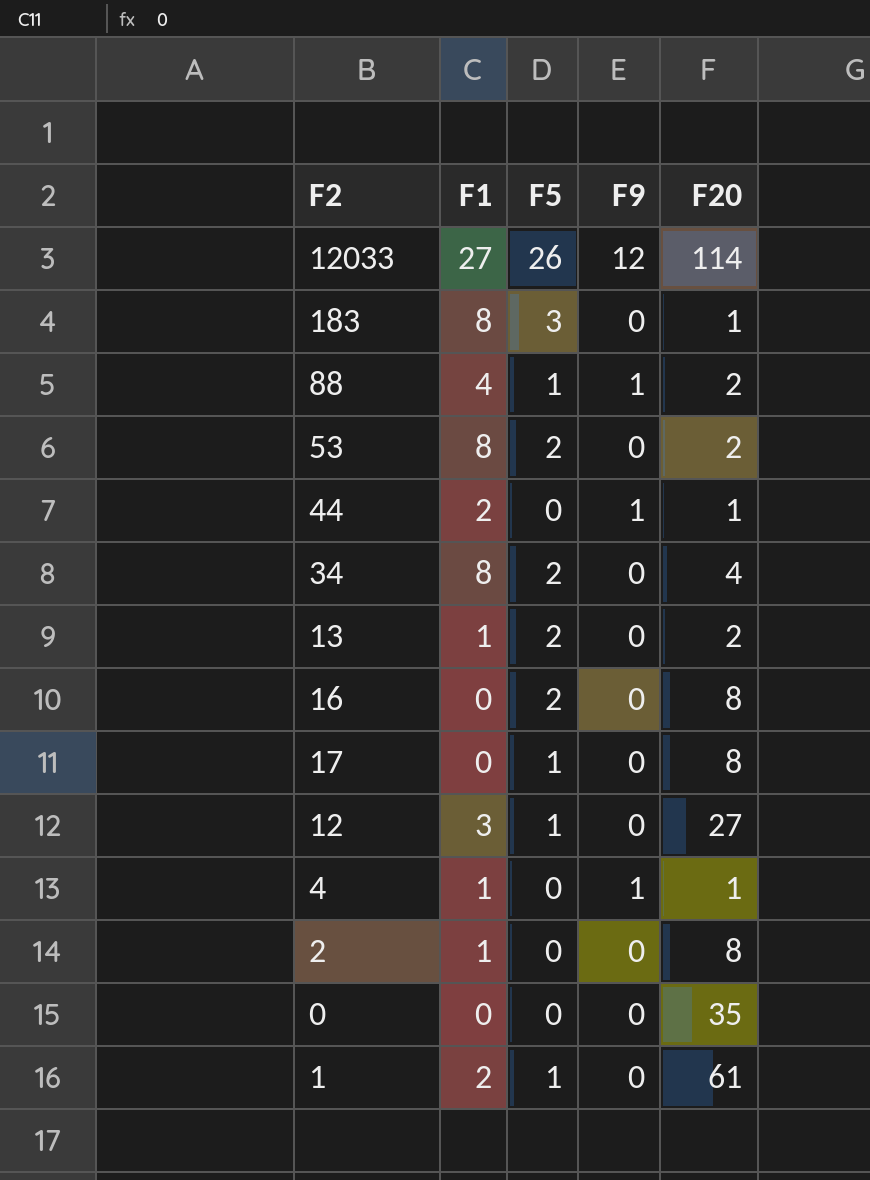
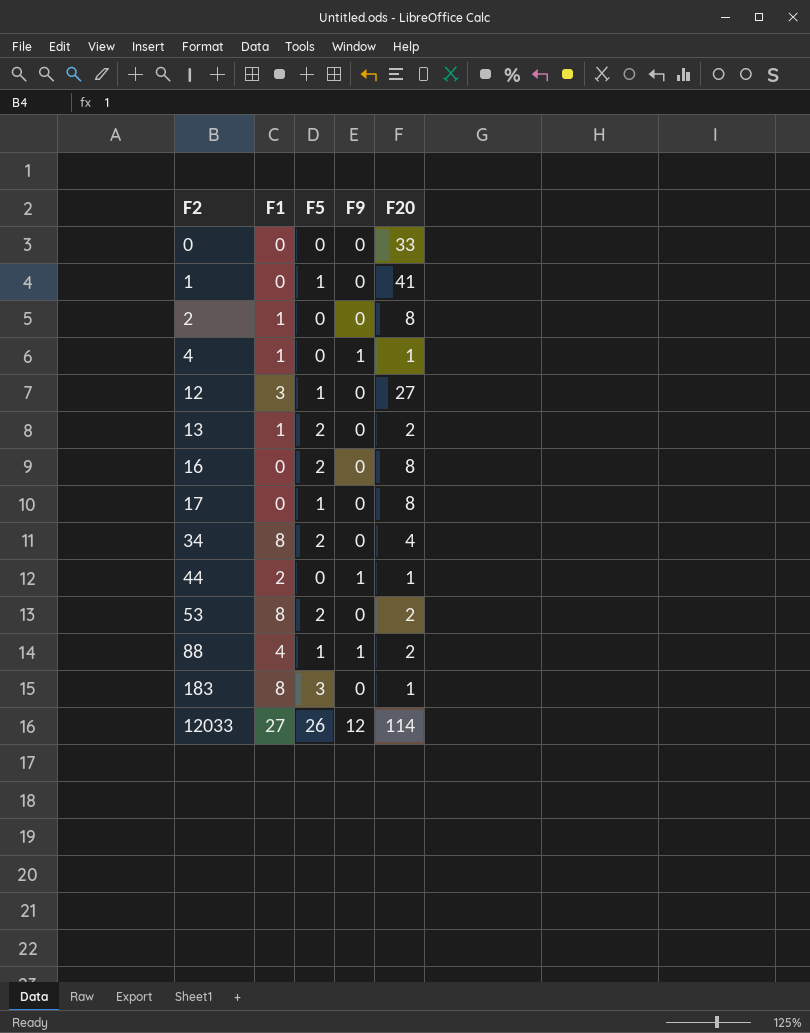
row order: none -> F2 ascending
0 | F20: 35 -> 33
1 | F1: 2 -> 0
1 | F20: 61 -> 41

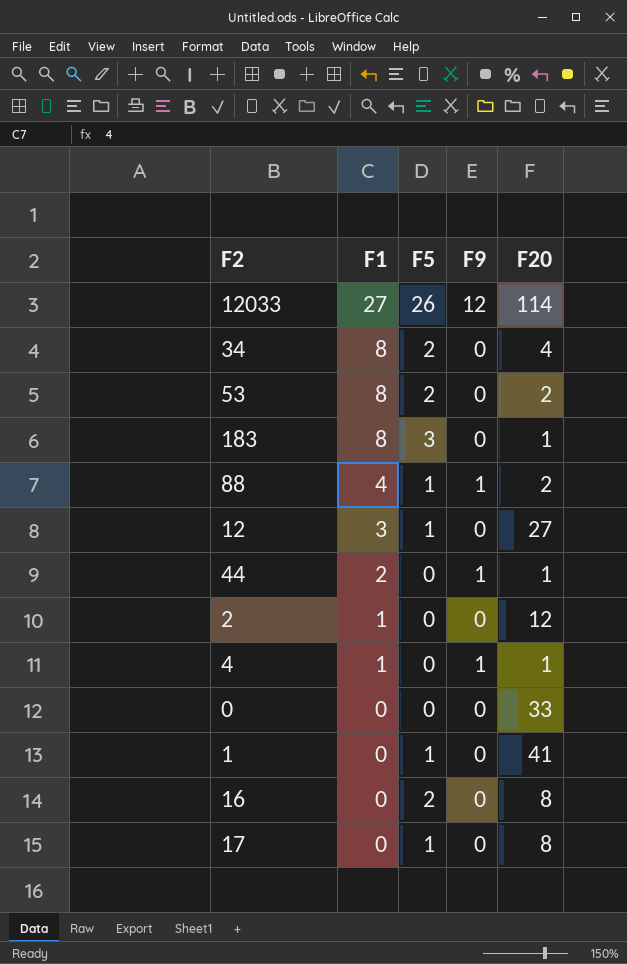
row order: F2 ascending -> F1 descending
row 13: 1 | 2 | 0 | 2 -> none
2 | F20: 8 -> 12

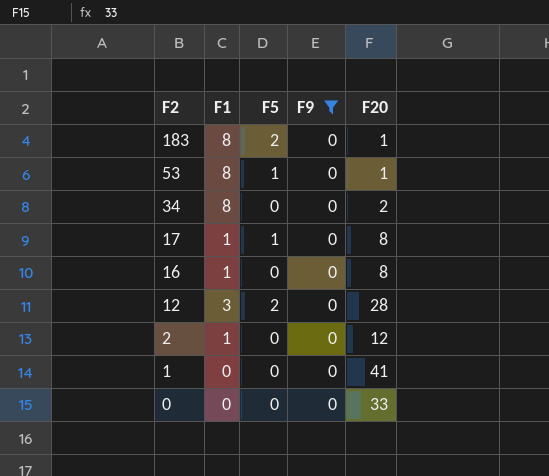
filter: none -> F9 = 0
row order: F1 descending -> F2 descending
183 | F5: 3 -> 2
53 | F5: 2 -> 1
53 | F20: 2 -> 1
34 | F5: 2 -> 0
34 | F20: 4 -> 2
17 | F1: 0 -> 1
16 | F1: 0 -> 1
16 | F5: 2 -> 0
12 | F5: 1 -> 2
12 | F20: 27 -> 28
1 | F5: 1 -> 0

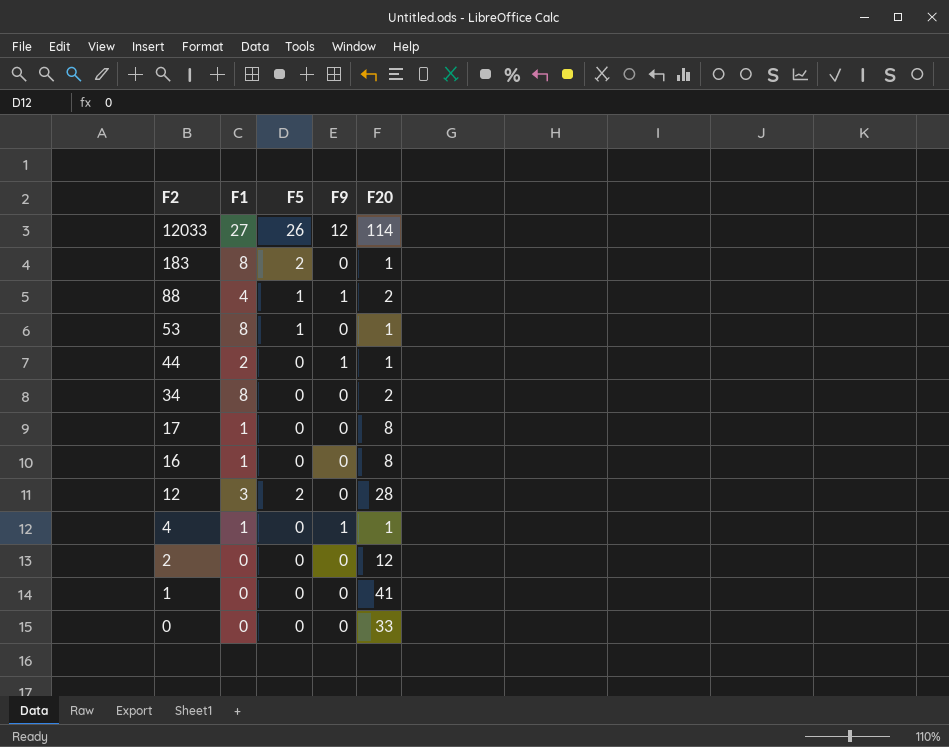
filter: F9 = 0 -> none
17 | F5: 1 -> 0
2 | F1: 1 -> 0

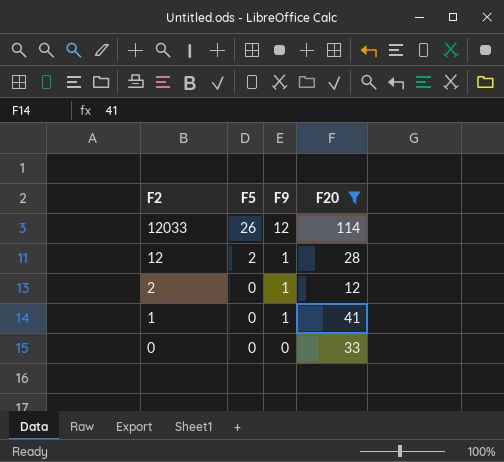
filter: none -> F20 >= 12
column F1 | position: 2 -> none
12 | F9: 0 -> 1
2 | F9: 0 -> 1
1 | F9: 0 -> 1

